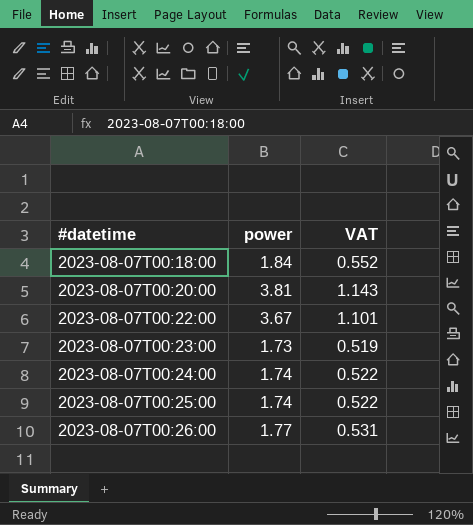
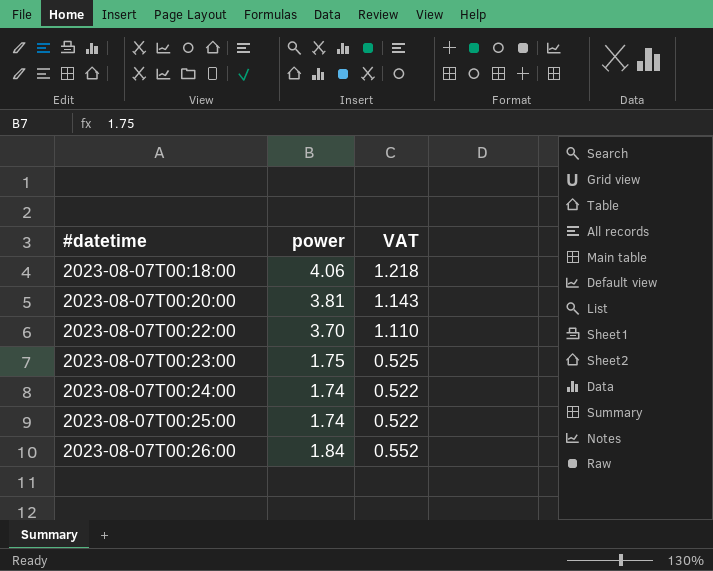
2023-08-07T00:18:00 | power: 1.84 -> 4.06
2023-08-07T00:18:00 | VAT: 0.552 -> 1.218
2023-08-07T00:22:00 | power: 3.67 -> 3.70
2023-08-07T00:22:00 | VAT: 1.101 -> 1.110
2023-08-07T00:23:00 | power: 1.73 -> 1.75
2023-08-07T00:23:00 | VAT: 0.519 -> 0.525
2023-08-07T00:26:00 | power: 1.77 -> 1.84
2023-08-07T00:26:00 | VAT: 0.531 -> 0.552

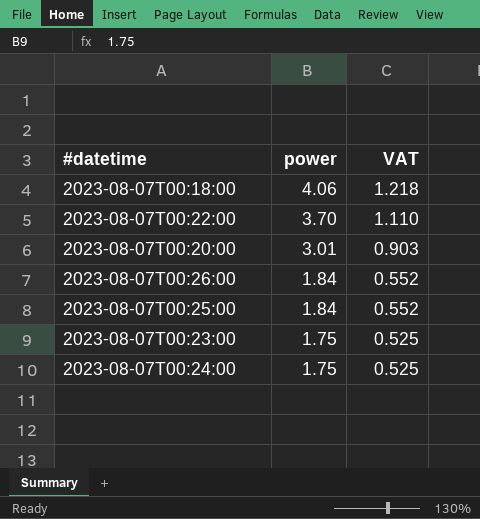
row order: #datetime ascending -> power descending
2023-08-07T00:20:00 | power: 3.81 -> 3.01
2023-08-07T00:20:00 | VAT: 1.143 -> 0.903
2023-08-07T00:25:00 | power: 1.74 -> 1.84
2023-08-07T00:25:00 | VAT: 0.522 -> 0.552
2023-08-07T00:24:00 | power: 1.74 -> 1.75
2023-08-07T00:24:00 | VAT: 0.522 -> 0.525

